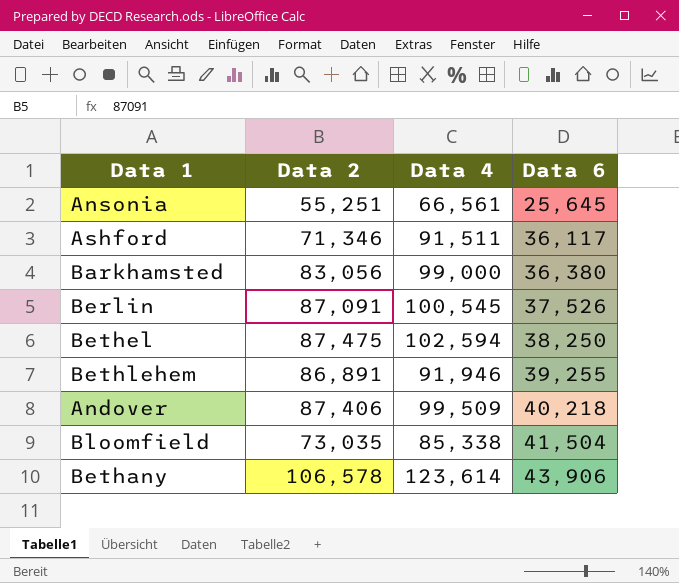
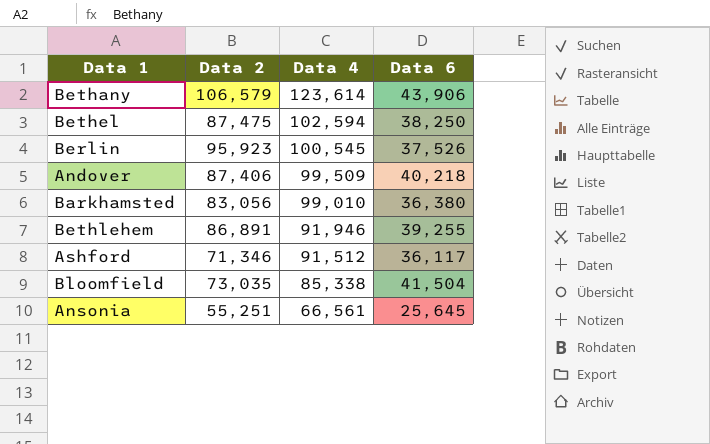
row order: Data 6 ascending -> Data 4 descending
Bethany | Data 2: 106,578 -> 106,579
Berlin | Data 2: 87,091 -> 95,923
Barkhamsted | Data 4: 99,000 -> 99,010
Ashford | Data 4: 91,511 -> 91,512

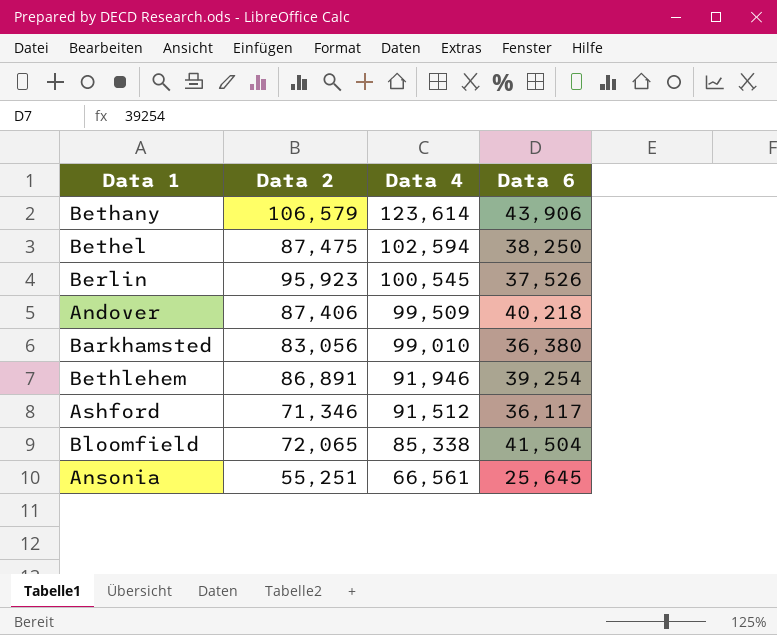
Bethlehem | Data 6: 39,255 -> 39,254
Bloomfield | Data 2: 73,035 -> 72,065

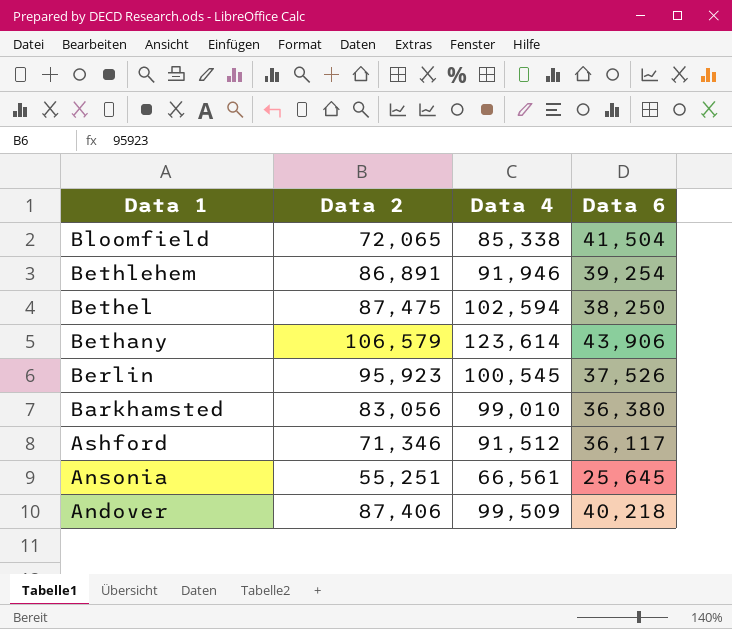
row order: Data 4 descending -> Data 1 descending

